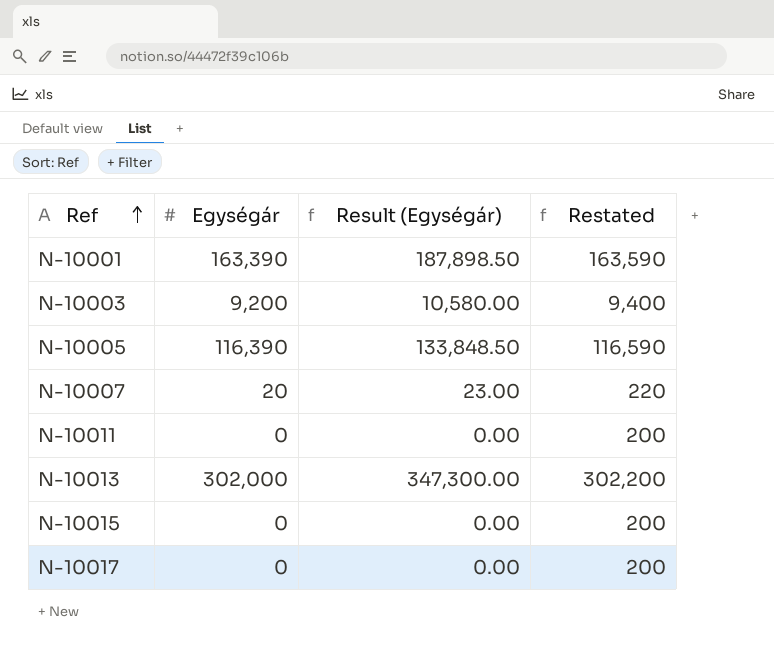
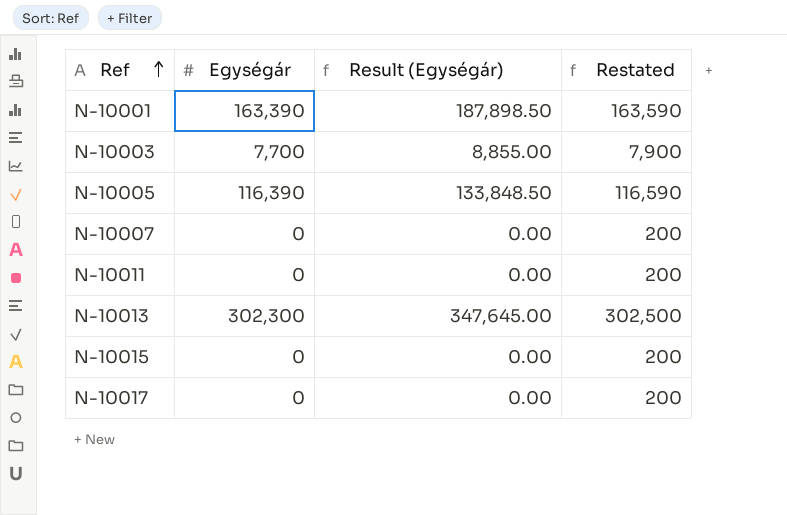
N-10003 | Egységár: 9,200 -> 7,700
N-10003 | Result (Egységár): 10,580.00 -> 8,855.00
N-10003 | Restated: 9,400 -> 7,900
N-10007 | Egységár: 20 -> 0
N-10007 | Result (Egységár): 23.00 -> 0.00
N-10007 | Restated: 220 -> 200
N-10013 | Egységár: 302,000 -> 302,300
N-10013 | Result (Egységár): 347,300.00 -> 347,645.00
N-10013 | Restated: 302,200 -> 302,500

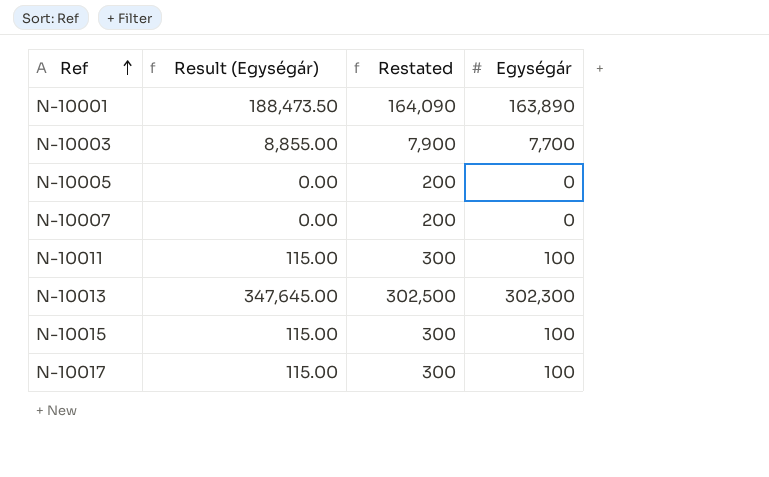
column Egységár | position: 2 -> 4
N-10001 | Result (Egységár): 187,898.50 -> 188,473.50
N-10001 | Restated: 163,590 -> 164,090
N-10001 | Egységár: 163,390 -> 163,890
N-10005 | Result (Egységár): 133,848.50 -> 0.00
N-10005 | Restated: 116,590 -> 200
N-10005 | Egységár: 116,390 -> 0
N-10011 | Result (Egységár): 0.00 -> 115.00
N-10011 | Restated: 200 -> 300
N-10011 | Egységár: 0 -> 100
N-10015 | Result (Egységár): 0.00 -> 115.00
N-10015 | Restated: 200 -> 300
N-10015 | Egységár: 0 -> 100
N-10017 | Result (Egységár): 0.00 -> 115.00
N-10017 | Restated: 200 -> 300
N-10017 | Egységár: 0 -> 100

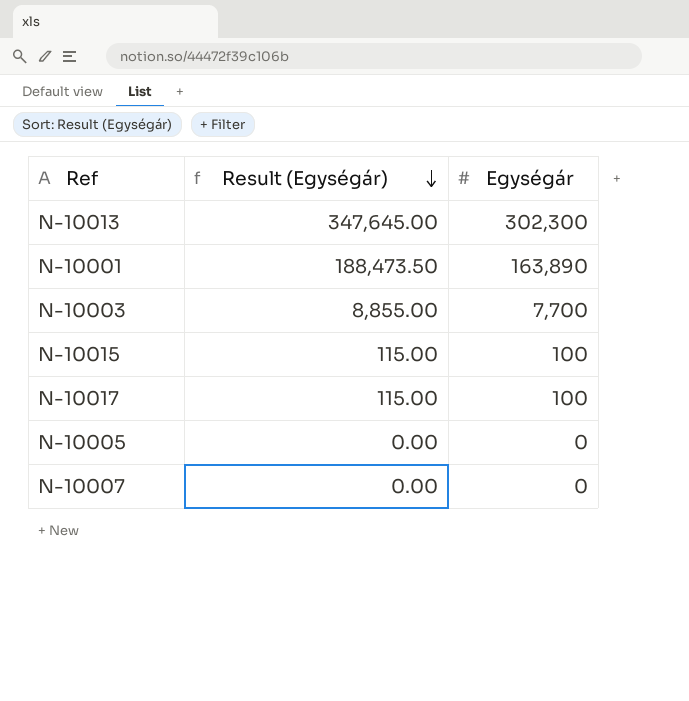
row order: Ref ascending -> Result (Egységár) descending
column Restated | formula: [Egységár] + 200 -> none
row N-10011: 115.00 | 300 | 100 -> none

